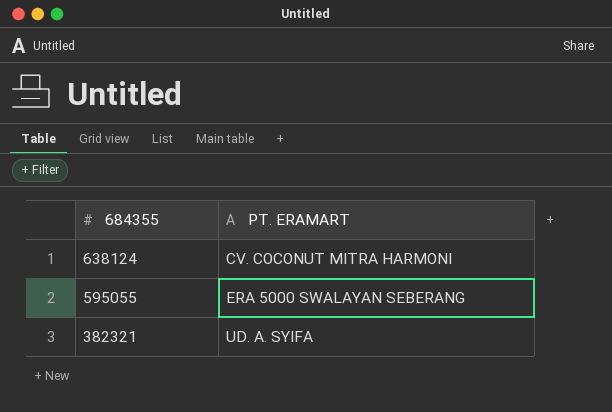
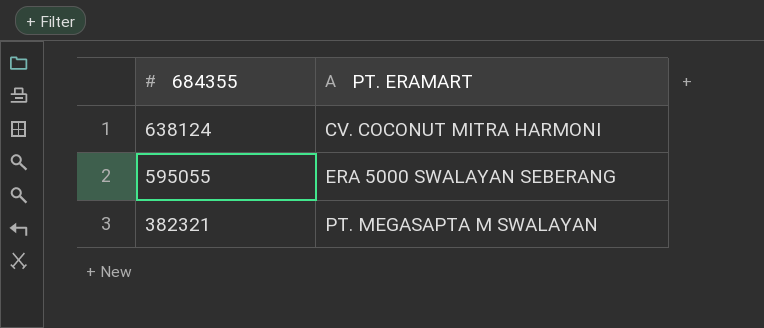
382321 | PT. ERAMART: UD. A. SYIFA -> PT. MEGASAPTA M SWALAYAN

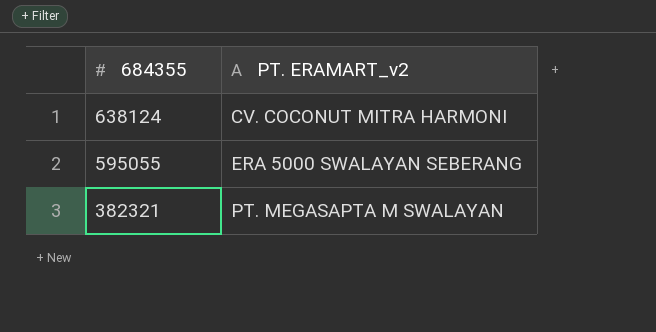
column name: PT. ERAMART -> PT. ERAMART_v2

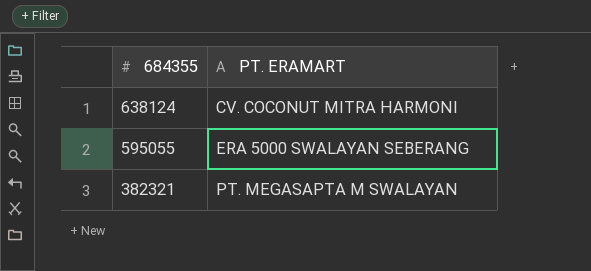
column name: PT. ERAMART_v2 -> PT. ERAMART

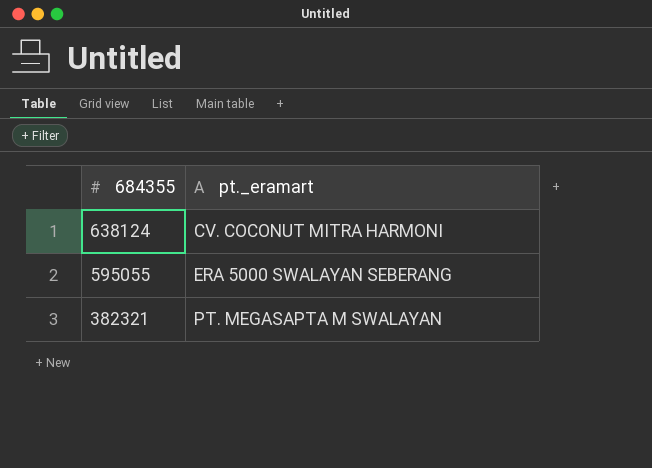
column name: PT. ERAMART -> pt._eramart

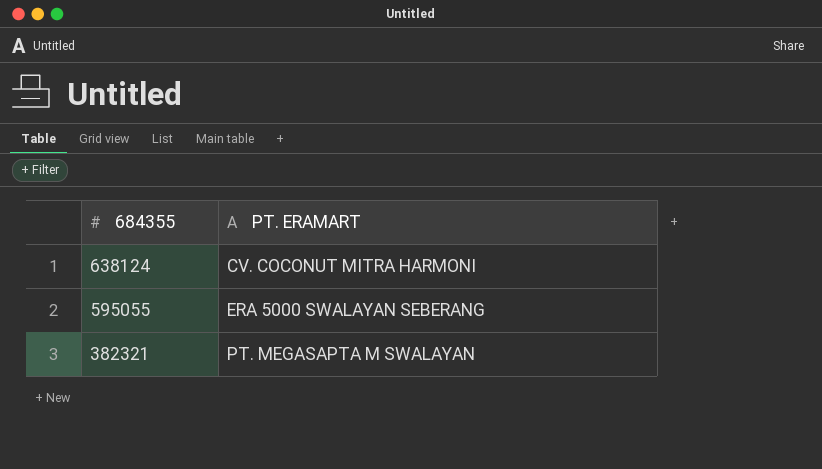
column name: pt._eramart -> PT. ERAMART

